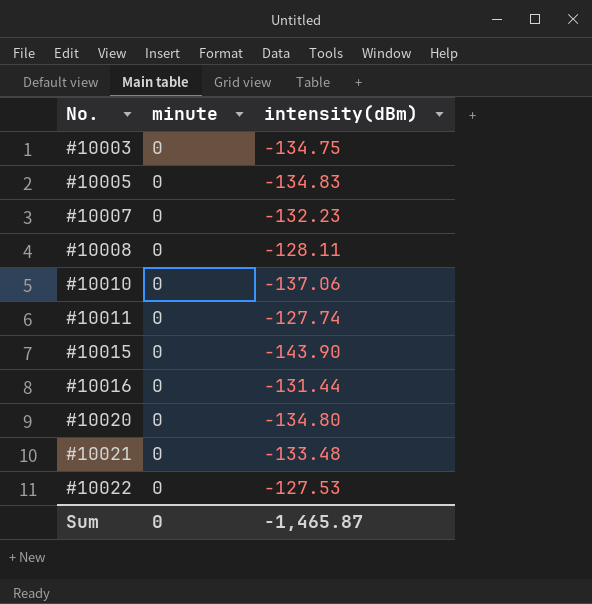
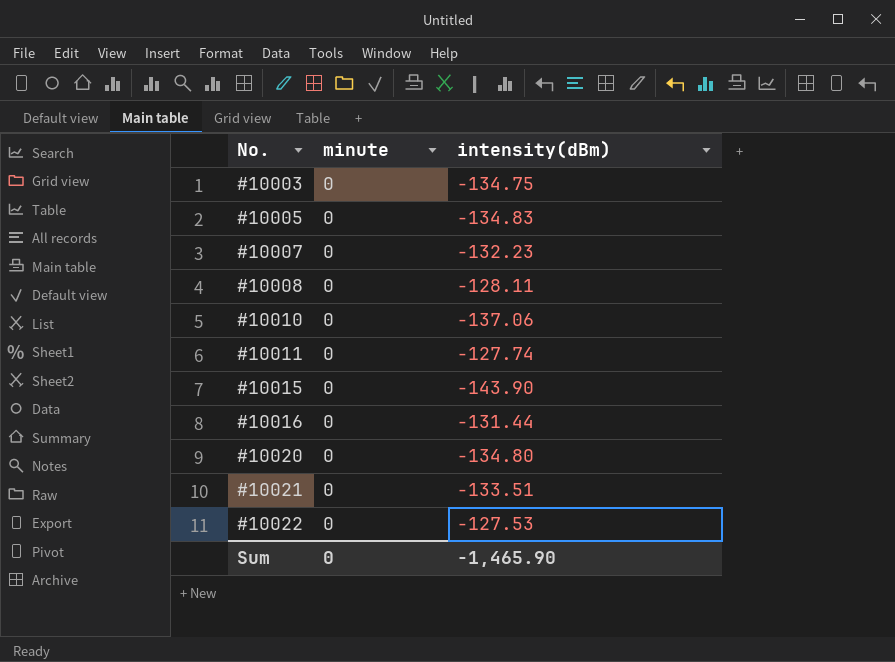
#10021 | intensity(dBm): -133.48 -> -133.51
Sum | intensity(dBm): -1,465.87 -> -1,465.90

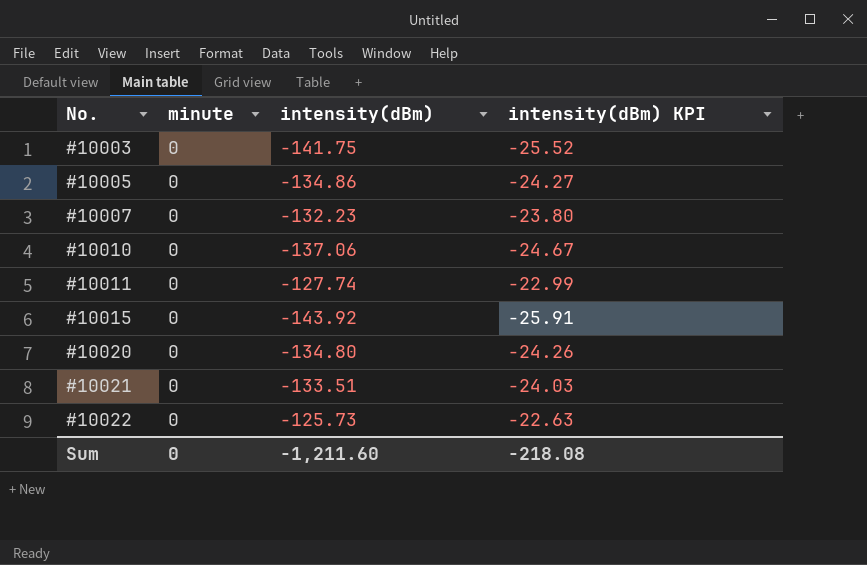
column intensity(dBm) KPI | formula: none -> [intensity(dBm)] * 0.18
row #10008: 0 | -128.11 -> none
row #10016: 0 | -131.44 -> none
#10003 | intensity(dBm): -134.75 -> -141.75
#10005 | intensity(dBm): -134.83 -> -134.86
#10015 | intensity(dBm): -143.90 -> -143.92
#10022 | intensity(dBm): -127.53 -> -125.73
Sum | intensity(dBm): -1,465.90 -> -1,211.60

